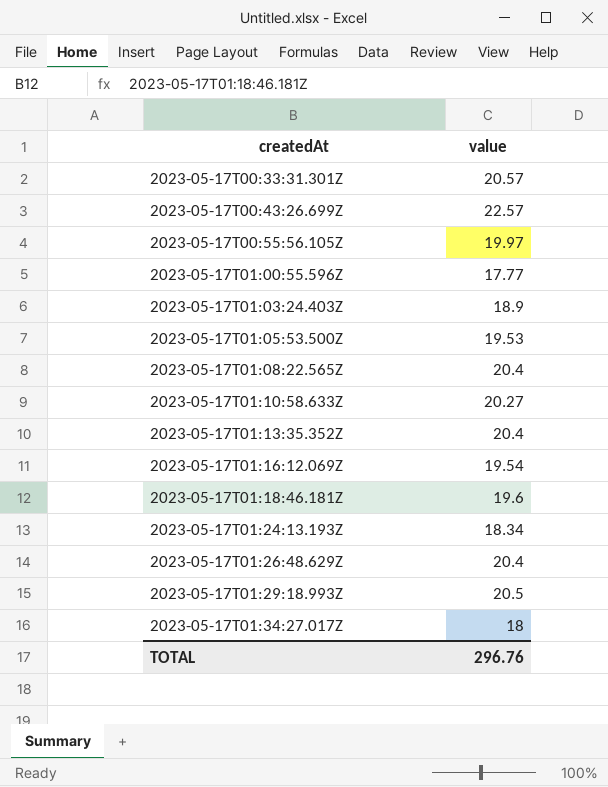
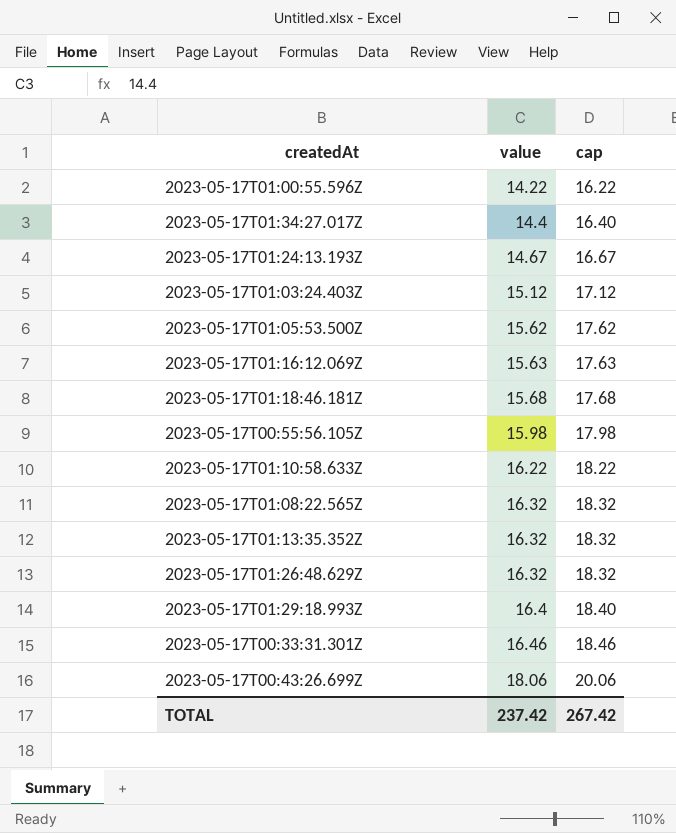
row order: createdAt ascending -> value ascending
column cap | formula: none -> [value] + 2
2023-05-17T01:00:55.596Z | value: 17.77 -> 14.22
2023-05-17T01:34:27.017Z | value: 18 -> 14.4
2023-05-17T01:24:13.193Z | value: 18.34 -> 14.67
2023-05-17T01:03:24.403Z | value: 18.9 -> 15.12
2023-05-17T01:05:53.500Z | value: 19.53 -> 15.62
2023-05-17T01:16:12.069Z | value: 19.54 -> 15.63
2023-05-17T01:18:46.181Z | value: 19.6 -> 15.68
2023-05-17T00:55:56.105Z | value: 19.97 -> 15.98
2023-05-17T01:10:58.633Z | value: 20.27 -> 16.22
2023-05-17T01:08:22.565Z | value: 20.4 -> 16.32
2023-05-17T01:13:35.352Z | value: 20.4 -> 16.32
2023-05-17T01:26:48.629Z | value: 20.4 -> 16.32
2023-05-17T01:29:18.993Z | value: 20.5 -> 16.4
2023-05-17T00:33:31.301Z | value: 20.57 -> 16.46
2023-05-17T00:43:26.699Z | value: 22.57 -> 18.06
TOTAL | value: 296.76 -> 237.42

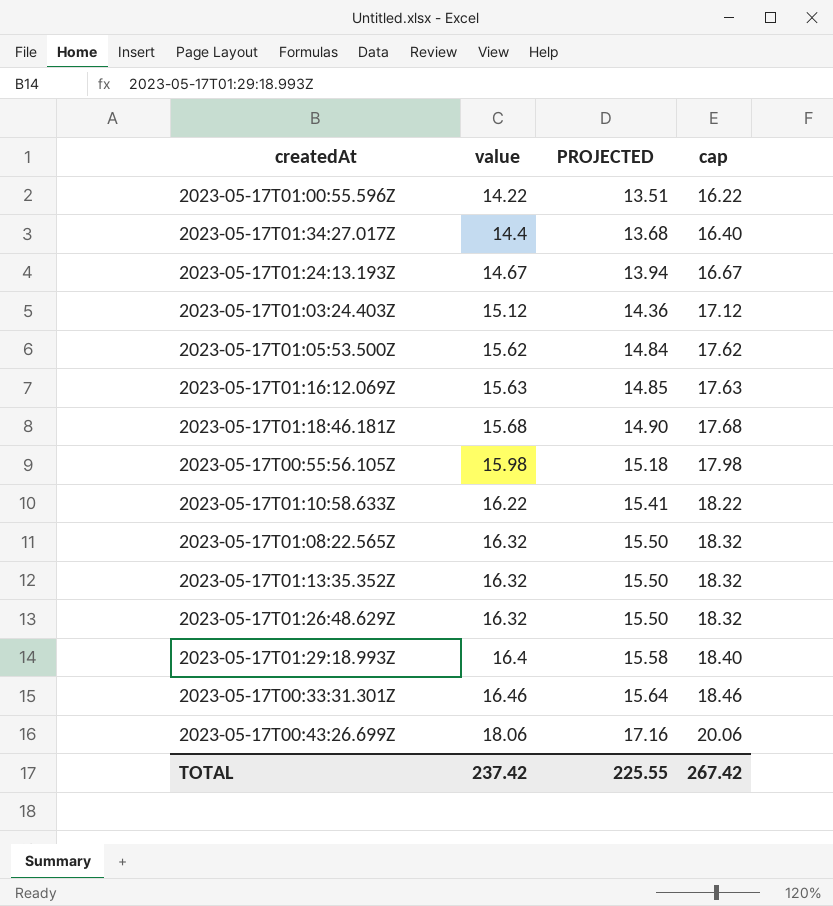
column PROJECTED | formula: none -> [value] * 0.95

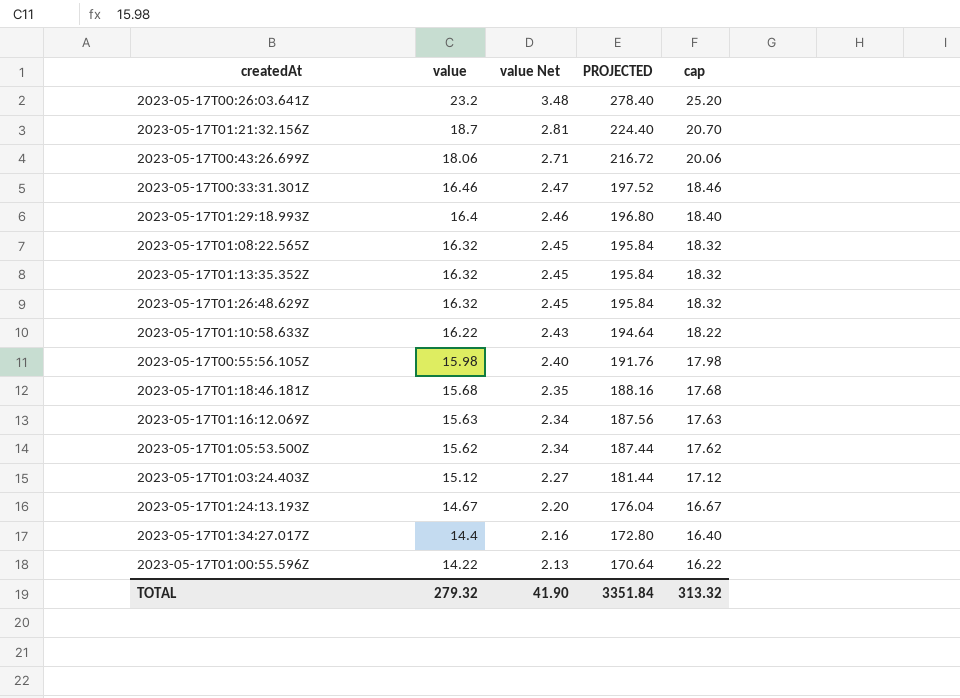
row order: value ascending -> value descending
column value Net | formula: none -> [value] * 0.15
column PROJECTED | formula: [value] * 0.95 -> [value] * 12
row 2023-05-17T00:26:03.641Z: none -> 23.2 | 3.48 | 278.40 | 25.20
row 2023-05-17T01:21:32.156Z: none -> 18.7 | 2.81 | 224.40 | 20.70
TOTAL | value: 237.42 -> 279.32
TOTAL | PROJECTED: 225.55 -> 3351.84
TOTAL | cap: 267.42 -> 313.32

